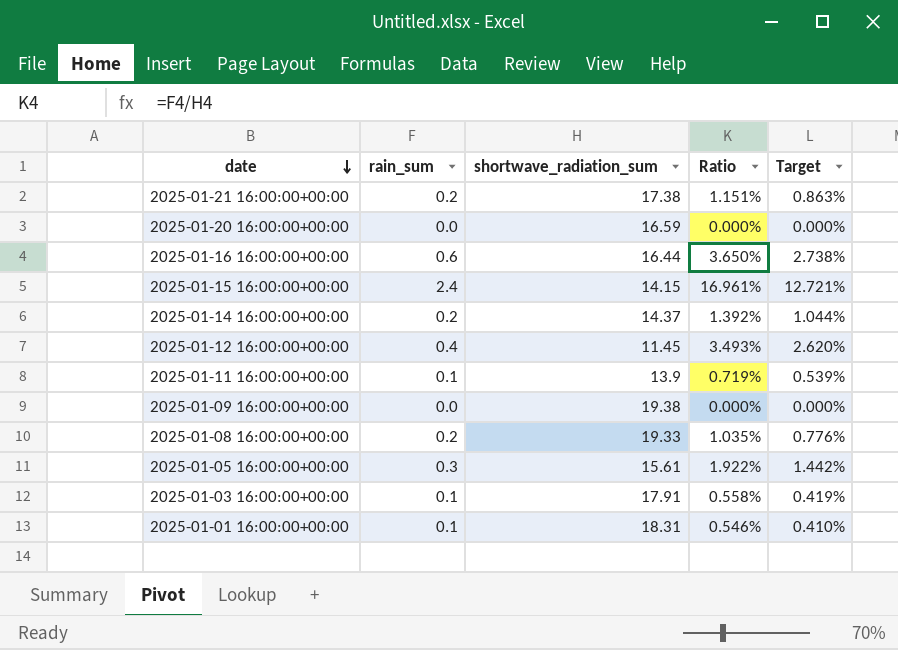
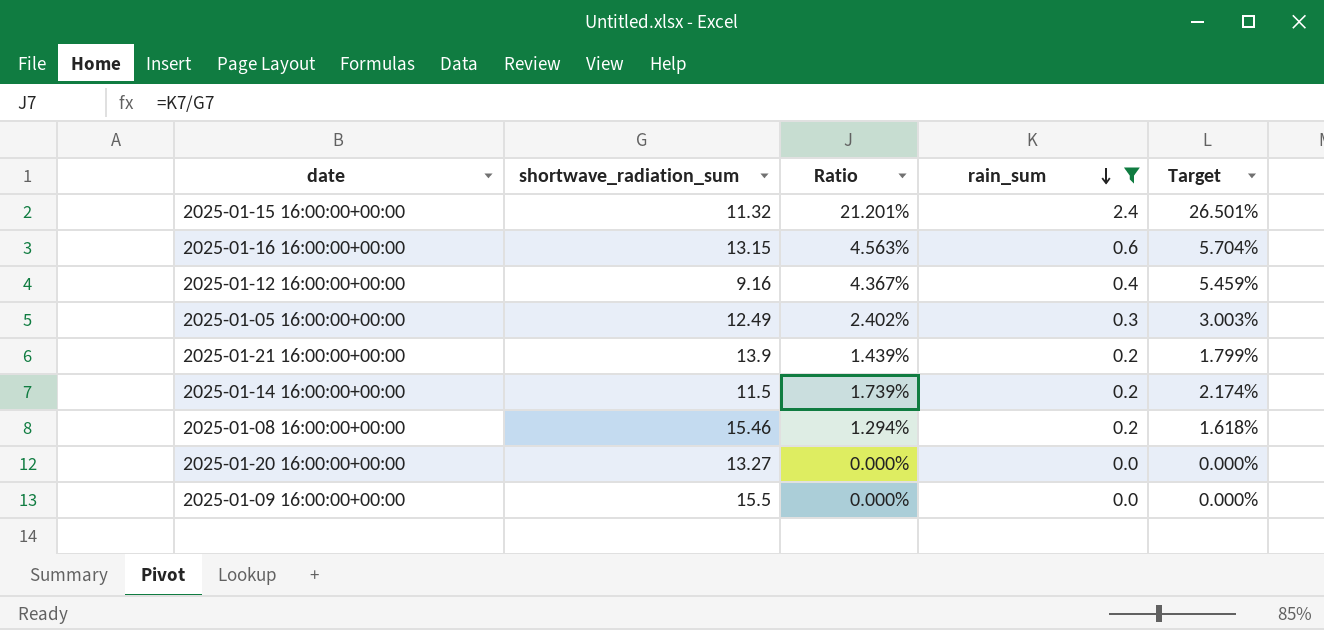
filter: none -> rain_sum != 0.1
row order: date descending -> rain_sum descending
column rain_sum | position: 2 -> 4
column Target | formula: [Ratio] * 0.75 -> [Ratio] * 1.25
2025-01-15 16:00:00+00:00 | shortwave_radiation_sum: 14.15 -> 11.32
2025-01-15 16:00:00+00:00 | Ratio: 16.961% -> 21.201%
2025-01-16 16:00:00+00:00 | shortwave_radiation_sum: 16.44 -> 13.15
2025-01-16 16:00:00+00:00 | Ratio: 3.650% -> 4.563%
2025-01-12 16:00:00+00:00 | shortwave_radiation_sum: 11.45 -> 9.16
2025-01-12 16:00:00+00:00 | Ratio: 3.493% -> 4.367%
2025-01-05 16:00:00+00:00 | shortwave_radiation_sum: 15.61 -> 12.49
2025-01-05 16:00:00+00:00 | Ratio: 1.922% -> 2.402%
2025-01-21 16:00:00+00:00 | shortwave_radiation_sum: 17.38 -> 13.9
2025-01-21 16:00:00+00:00 | Ratio: 1.151% -> 1.439%
2025-01-14 16:00:00+00:00 | shortwave_radiation_sum: 14.37 -> 11.5
2025-01-14 16:00:00+00:00 | Ratio: 1.392% -> 1.739%
2025-01-08 16:00:00+00:00 | shortwave_radiation_sum: 19.33 -> 15.46
2025-01-08 16:00:00+00:00 | Ratio: 1.035% -> 1.294%
2025-01-20 16:00:00+00:00 | shortwave_radiation_sum: 16.59 -> 13.27
2025-01-09 16:00:00+00:00 | shortwave_radiation_sum: 19.38 -> 15.5

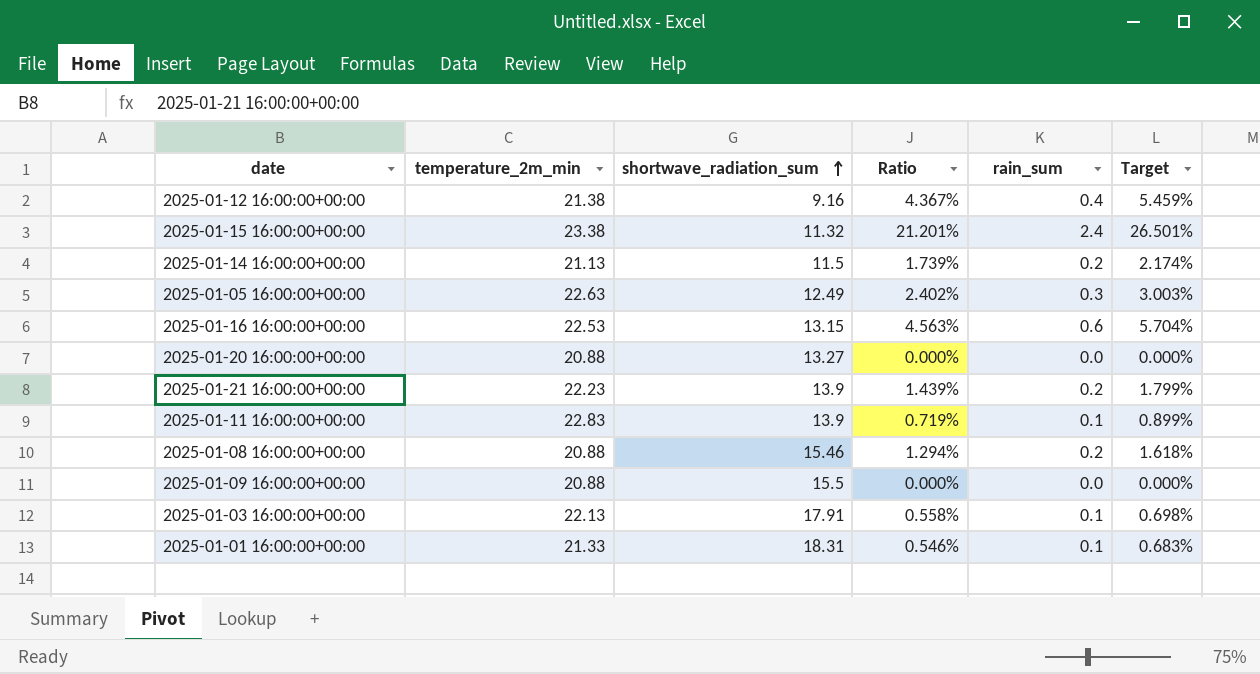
filter: rain_sum != 0.1 -> none
row order: rain_sum descending -> shortwave_radiation_sum ascending
column temperature_2m_min | position: none -> 2

